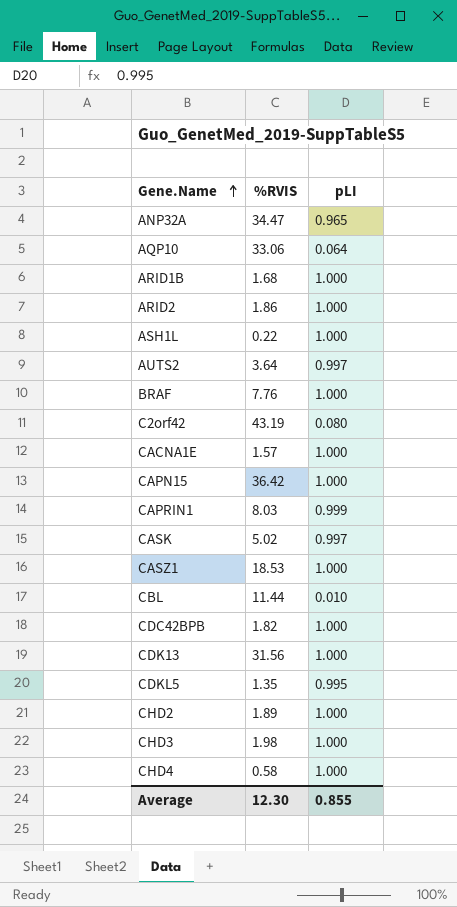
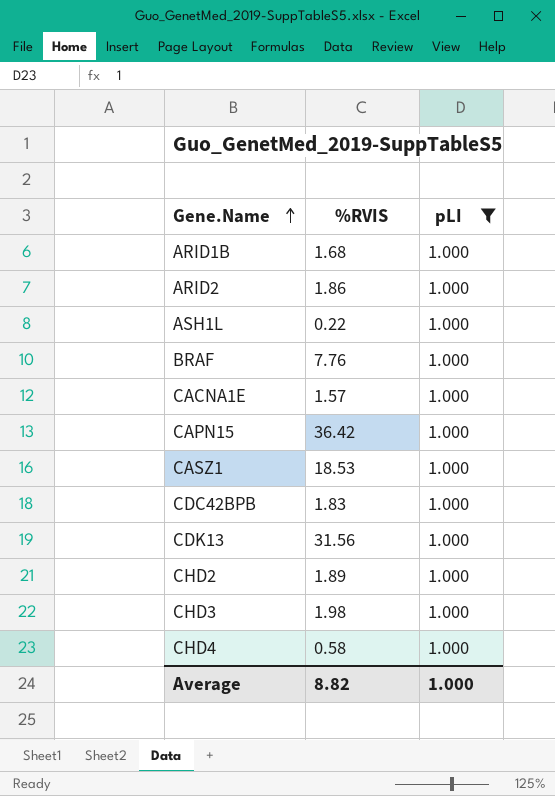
filter: none -> pLI = 1.000
CDC42BPB | %RVIS: 1.82 -> 1.83
Average | %RVIS: 12.30 -> 8.82
Average | pLI: 0.855 -> 1.000

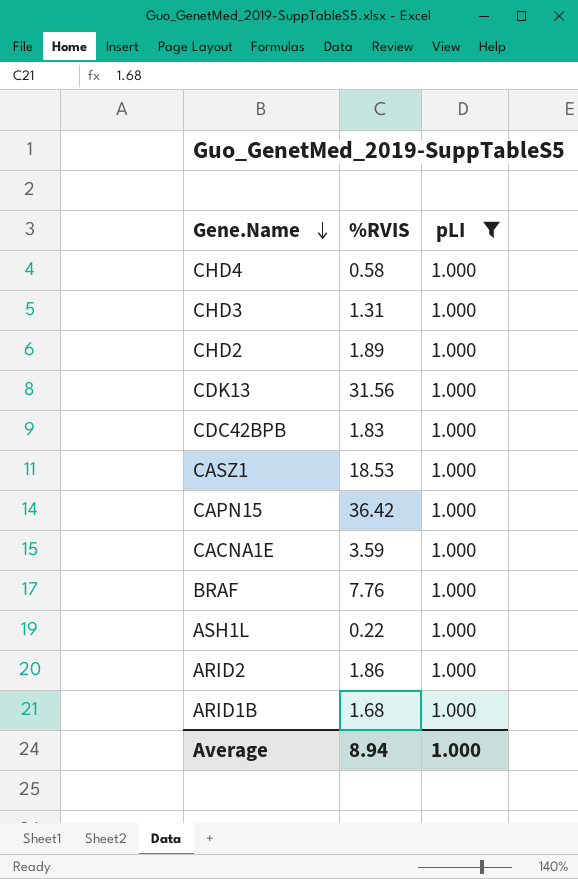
row order: Gene.Name ascending -> Gene.Name descending
CHD3 | %RVIS: 1.98 -> 1.31
CACNA1E | %RVIS: 1.57 -> 3.59
Average | %RVIS: 8.82 -> 8.94

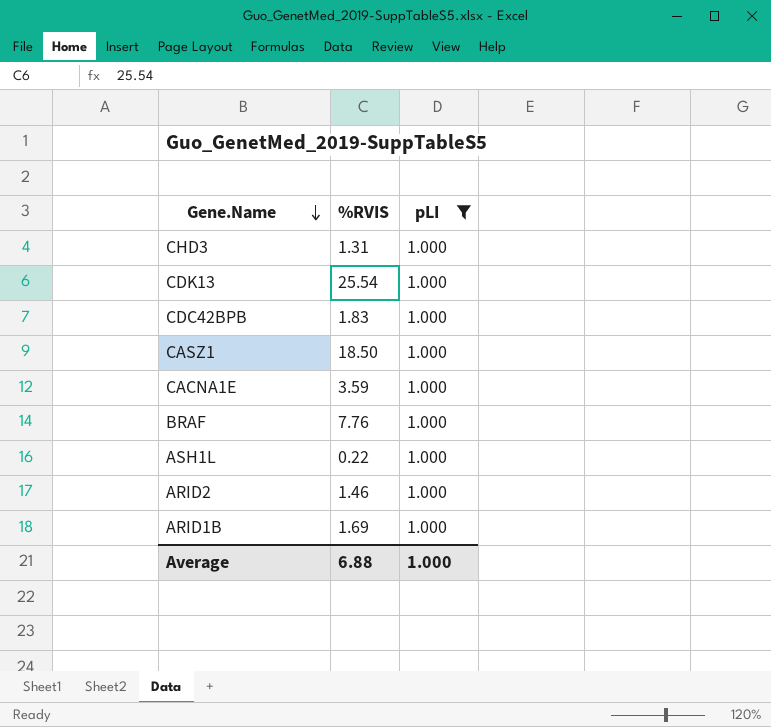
row CHD4: 0.58 | 1.000 -> none
row CHD2: 1.89 | 1.000 -> none
row CAPN15: 36.42 | 1.000 -> none
CDK13 | %RVIS: 31.56 -> 25.54
CASZ1 | %RVIS: 18.53 -> 18.50
ARID2 | %RVIS: 1.86 -> 1.46
ARID1B | %RVIS: 1.68 -> 1.69
Average | %RVIS: 8.94 -> 6.88

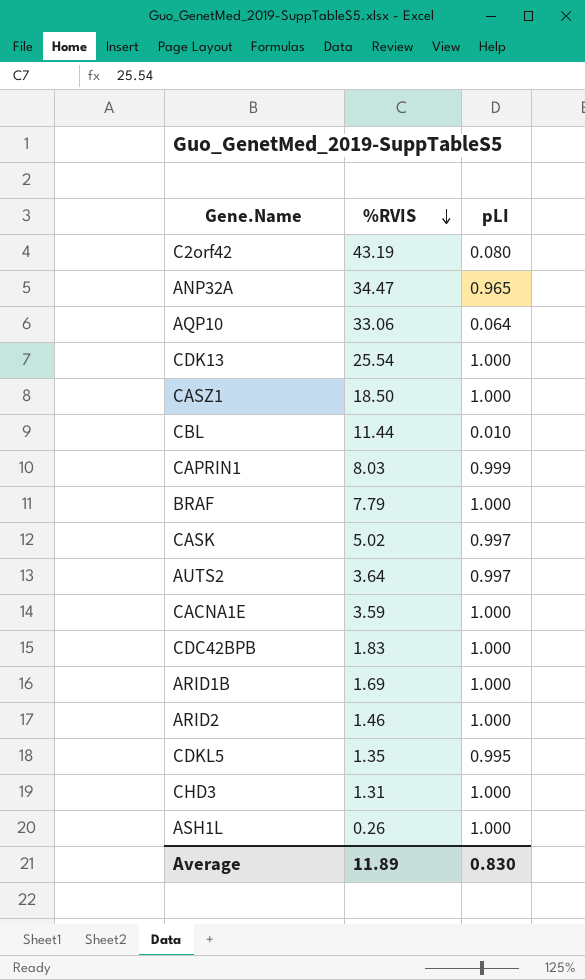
filter: pLI = 1.000 -> none
row order: Gene.Name descending -> %RVIS descending
BRAF | %RVIS: 7.76 -> 7.79
ASH1L | %RVIS: 0.22 -> 0.26
Average | %RVIS: 6.88 -> 11.89
Average | pLI: 1.000 -> 0.830

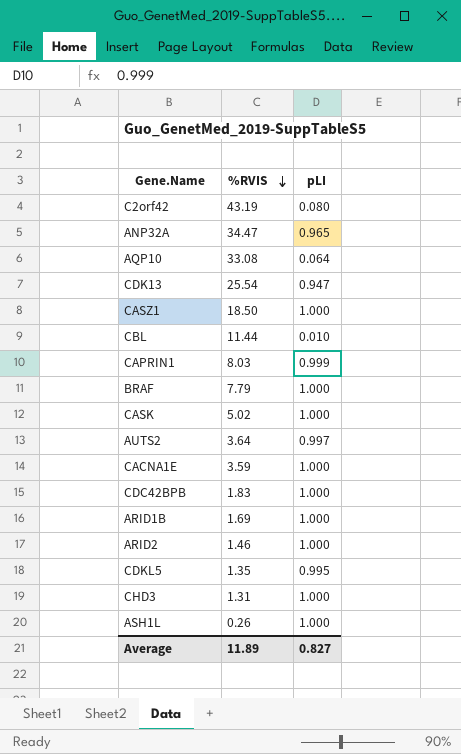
AQP10 | %RVIS: 33.06 -> 33.08
CDK13 | pLI: 1.000 -> 0.947
CASK | pLI: 0.997 -> 1.000
Average | pLI: 0.830 -> 0.827

